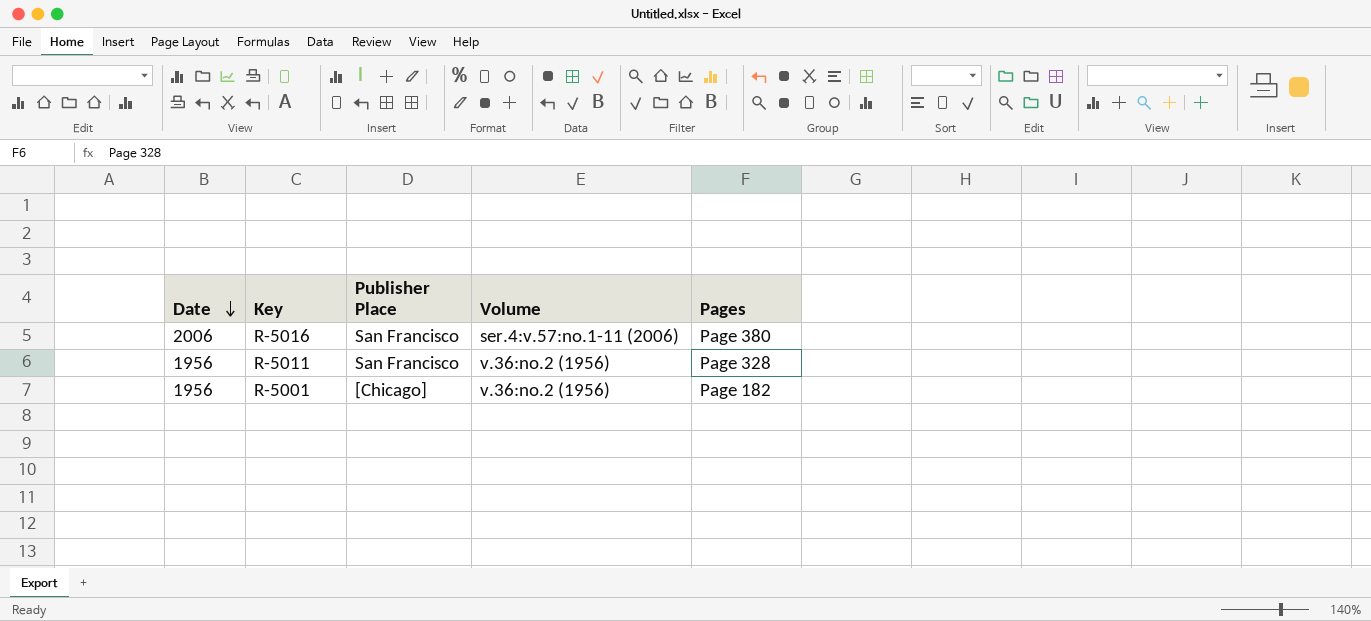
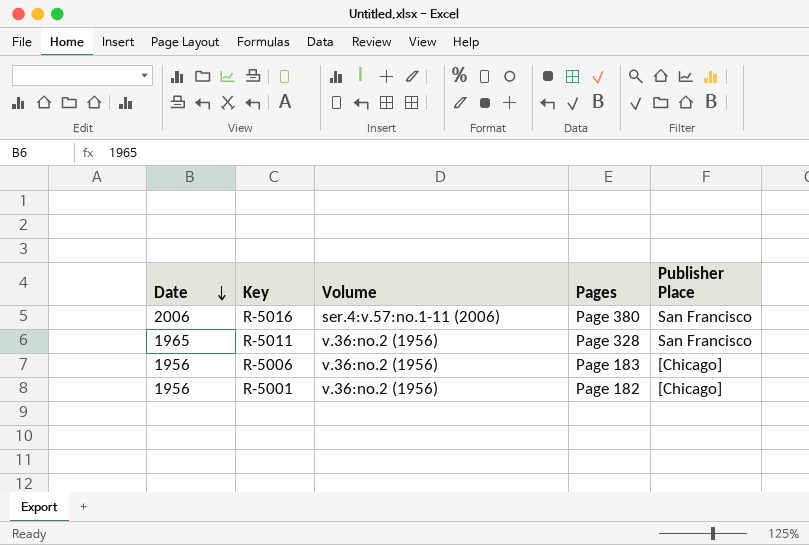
column Publisher Place | position: 3 -> 5
R-5011 | Date: 1956 -> 1965
row R-5006: none -> 1956 | v.36:no.2 (1956) | Page 183 | [Chicago]

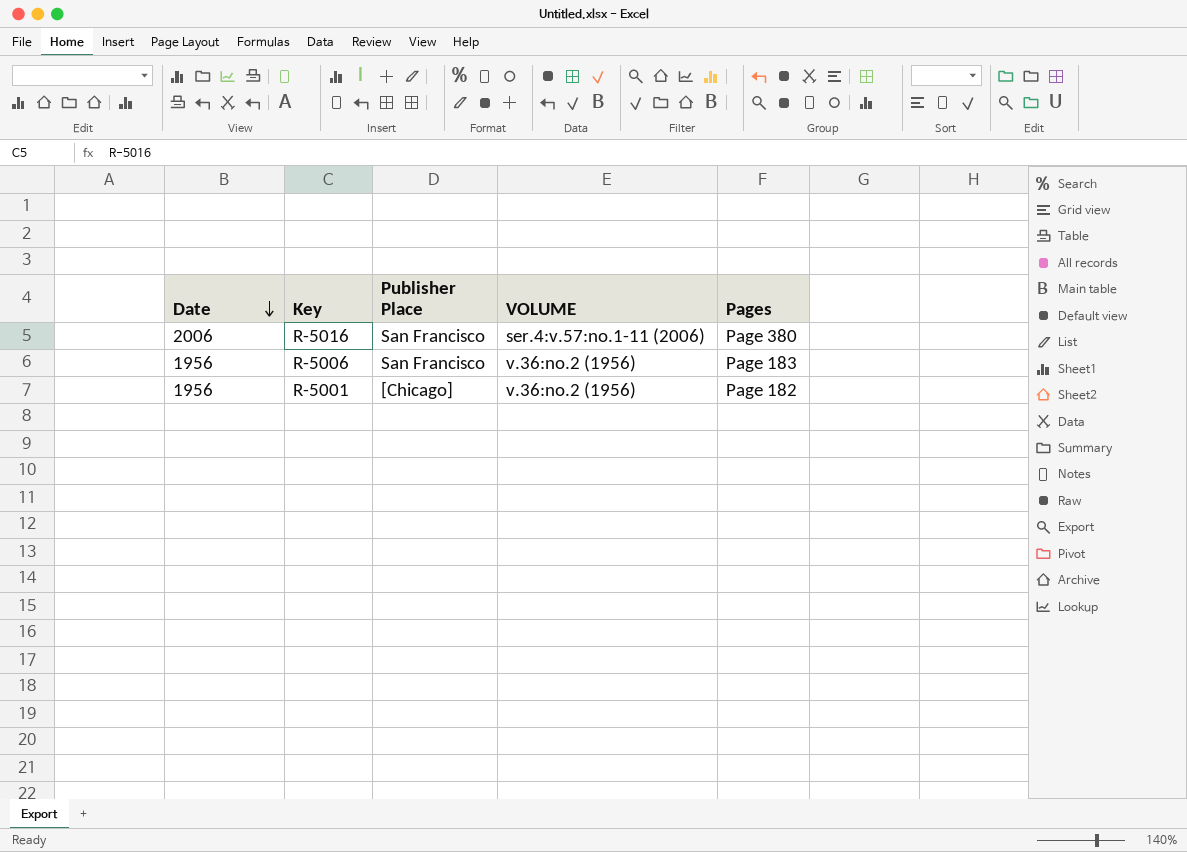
column Publisher Place | position: 5 -> 3
column name: Volume -> VOLUME
row R-5011: 1965 | v.36:no.2 (1956) | Page 328 | San Francisco -> none
R-5006 | Publisher Place: [Chicago] -> San Francisco

